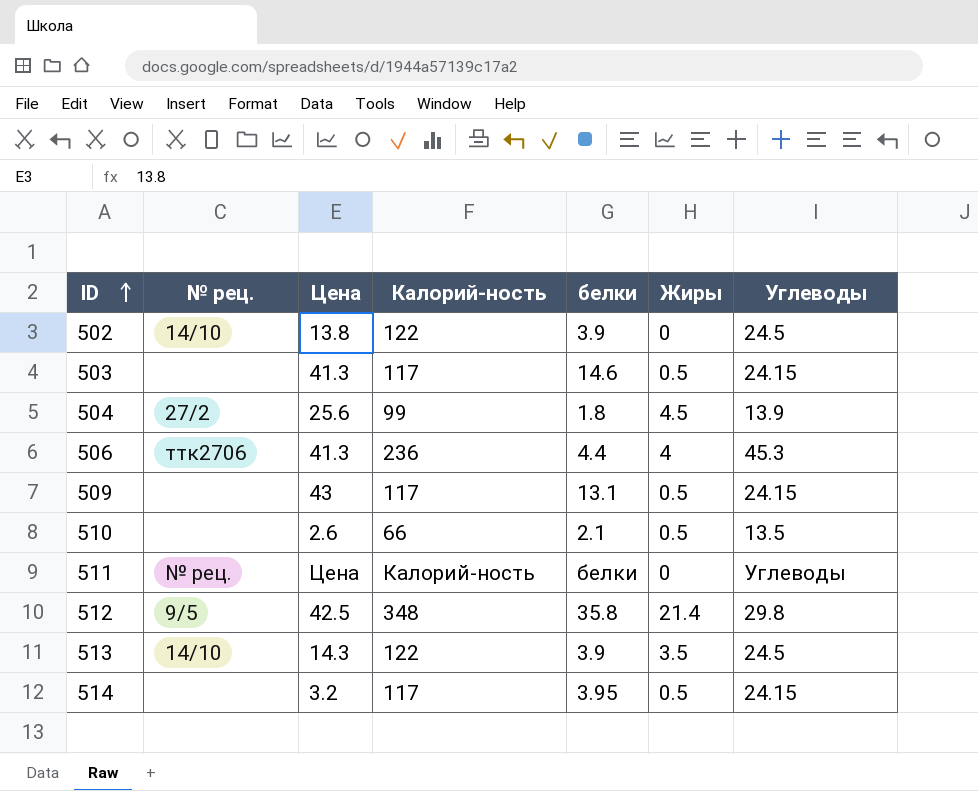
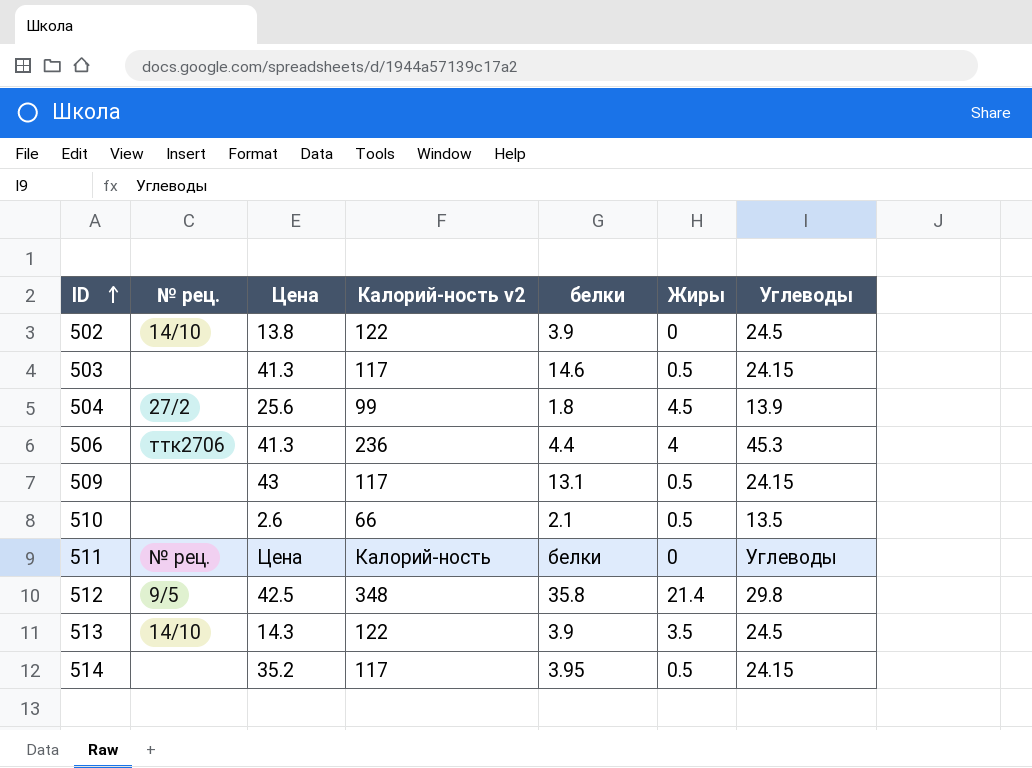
column name: Калорий-ность -> Калорий-ность v2
514 | Цена: 3.2 -> 35.2

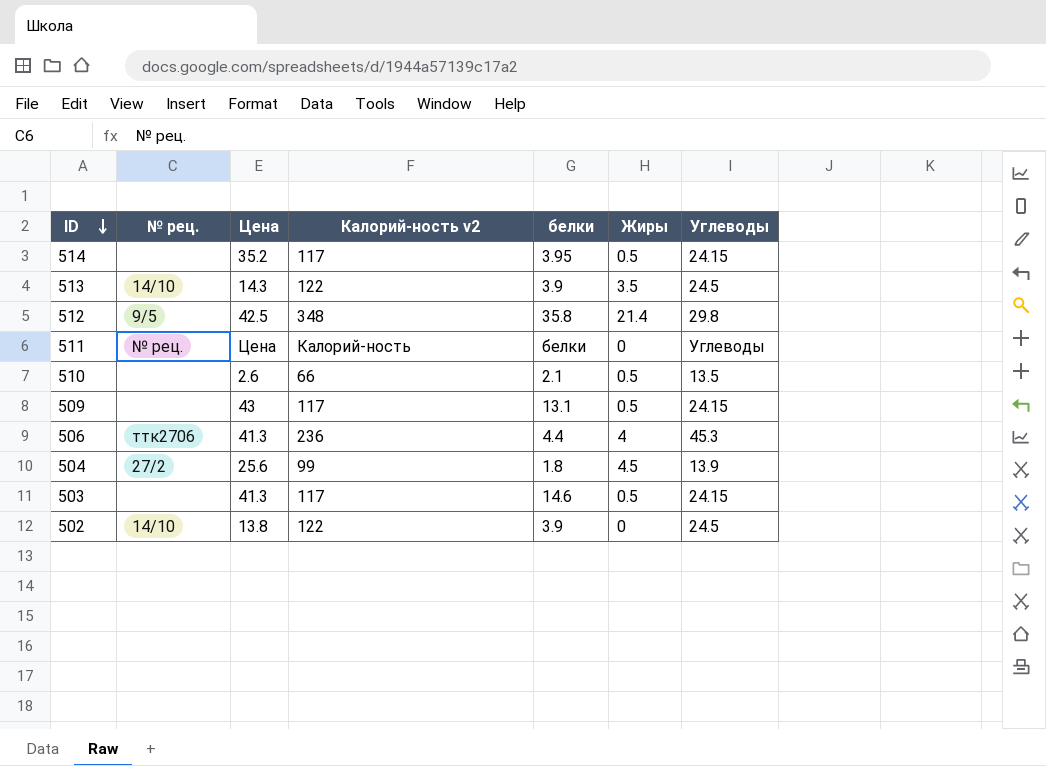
row order: ID ascending -> ID descending

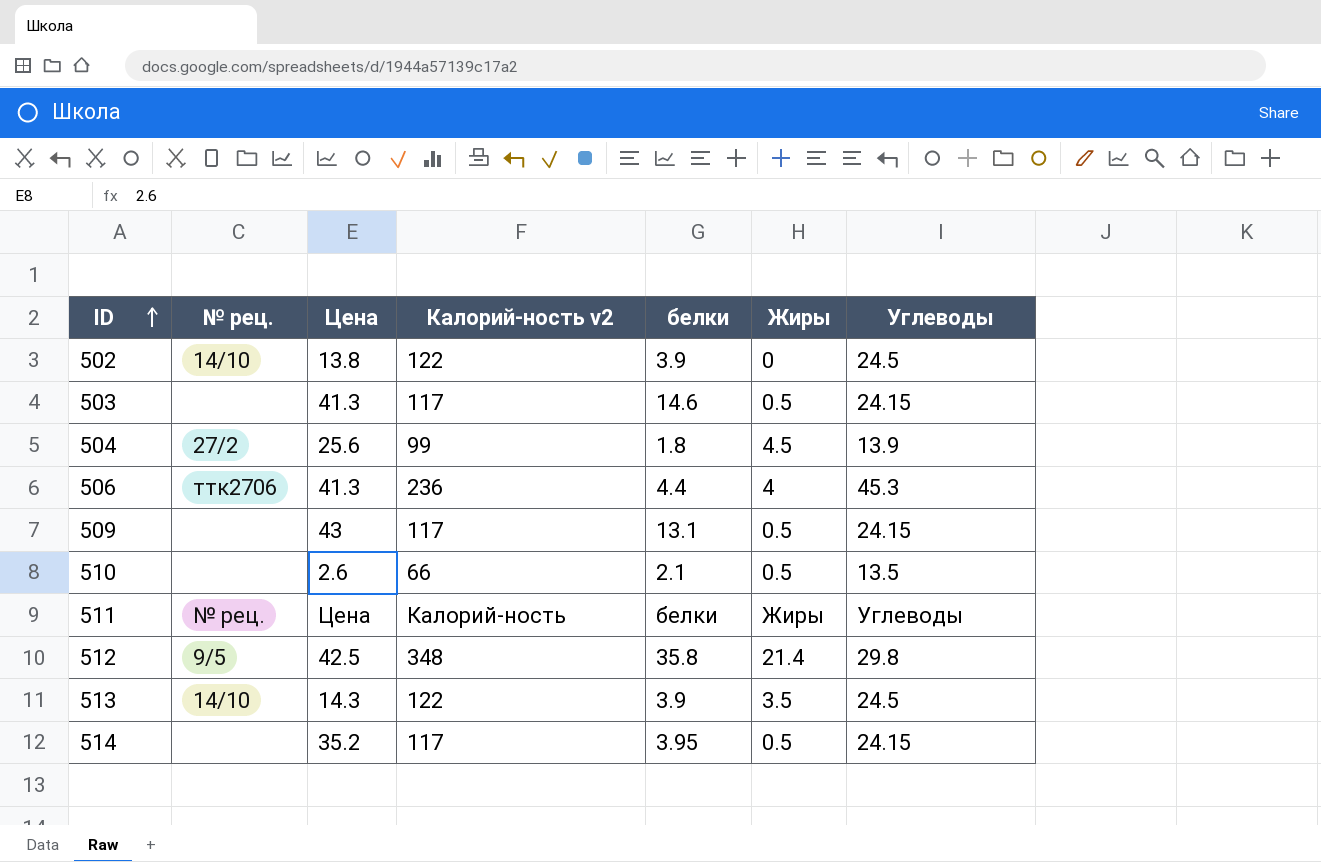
row order: ID descending -> ID ascending
511 | Жиры: 0 -> Жиры

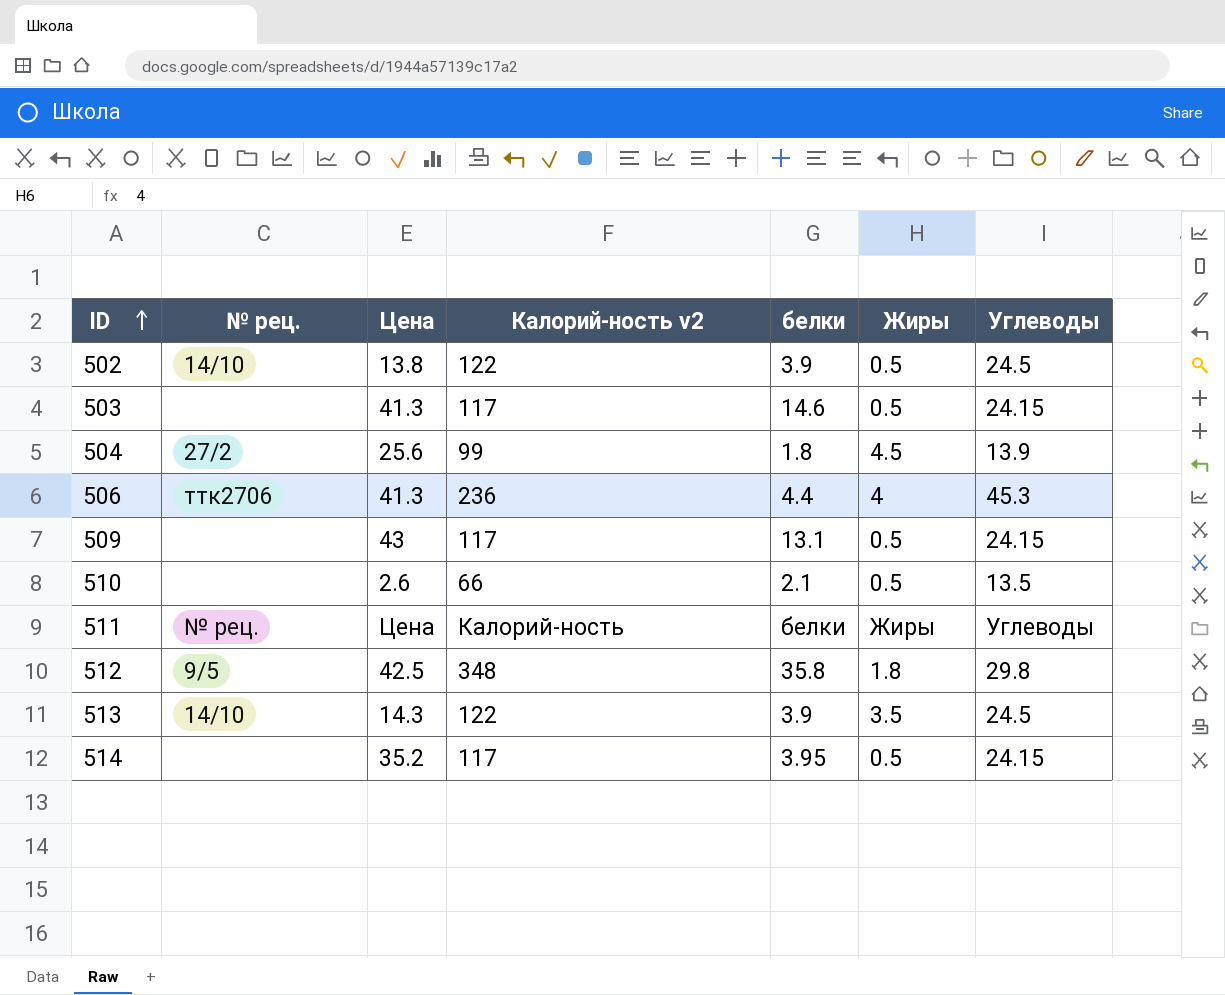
502 | Жиры: 0 -> 0.5
512 | Жиры: 21.4 -> 1.8

